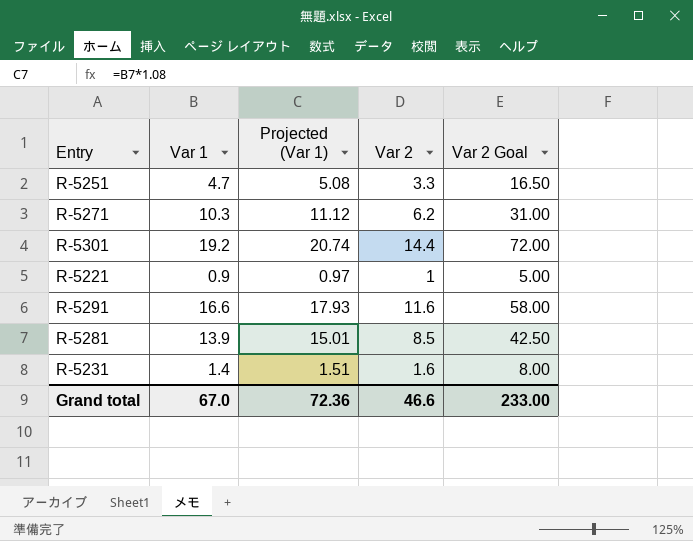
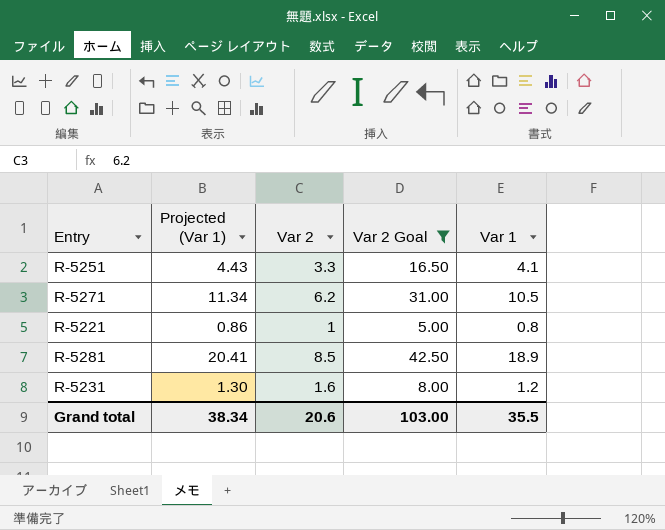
filter: none -> Var 2 Goal <= 42.50
column Var 1 | position: 2 -> 5
R-5251 | Projected (Var 1): 5.08 -> 4.43
R-5251 | Var 1: 4.7 -> 4.1
R-5271 | Projected (Var 1): 11.12 -> 11.34
R-5271 | Var 1: 10.3 -> 10.5
R-5221 | Projected (Var 1): 0.97 -> 0.86
R-5221 | Var 1: 0.9 -> 0.8
R-5281 | Projected (Var 1): 15.01 -> 20.41
R-5281 | Var 1: 13.9 -> 18.9
R-5231 | Projected (Var 1): 1.51 -> 1.30
R-5231 | Var 1: 1.4 -> 1.2
Grand total | Projected (Var 1): 72.36 -> 38.34
Grand total | Var 2: 46.6 -> 20.6
Grand total | Var 2 Goal: 233.00 -> 103.00
Grand total | Var 1: 67.0 -> 35.5

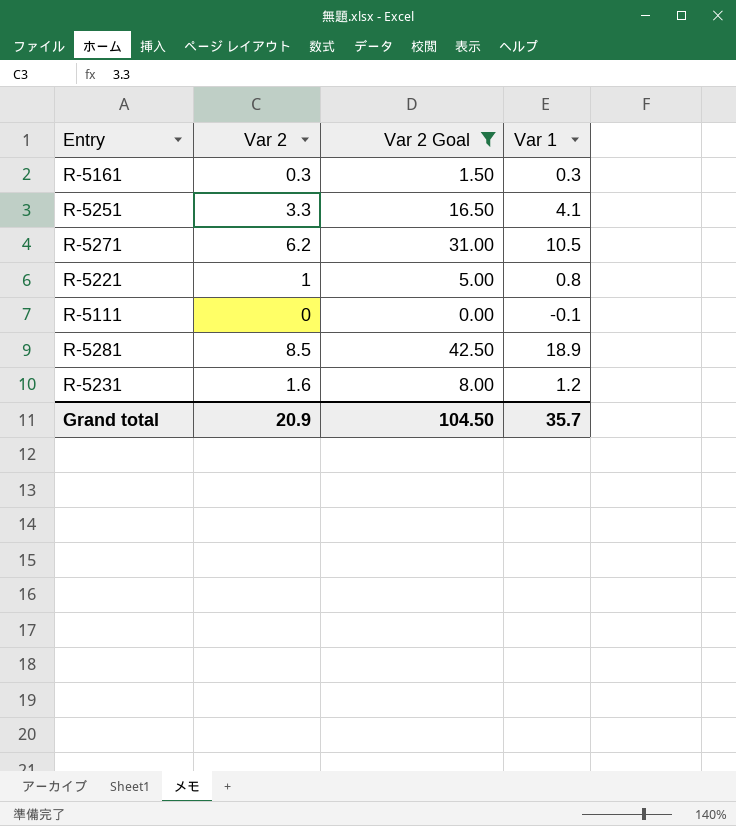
column Projected (Var 1) | formula: [Var 1] * 1.08 -> none
row R-5161: none -> 0.3 | 1.50 | 0.3
row R-5111: none -> 0 | 0.00 | -0.1
Grand total | Var 2: 20.6 -> 20.9
Grand total | Var 2 Goal: 103.00 -> 104.50
Grand total | Var 1: 35.5 -> 35.7

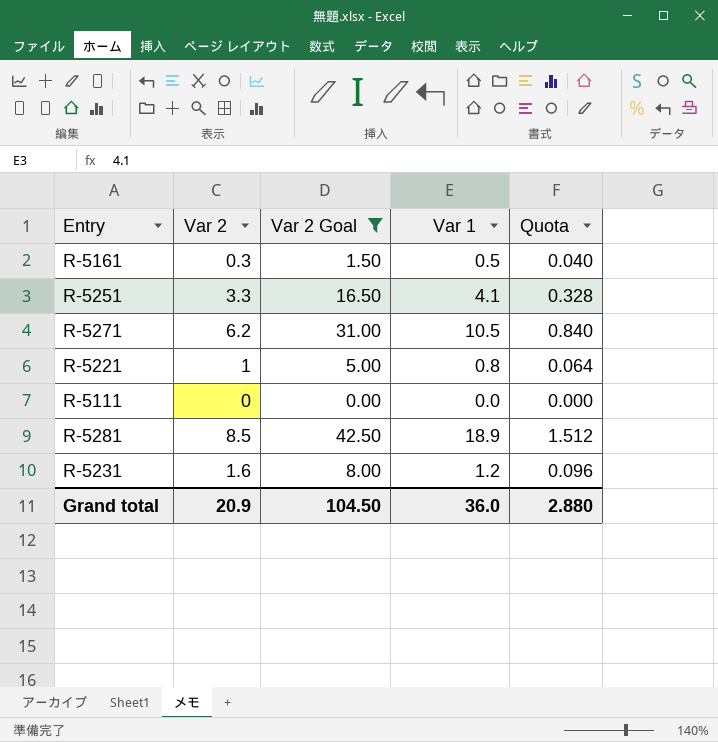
column Quota | formula: none -> [Var 1] * 0.08
R-5161 | Var 1: 0.3 -> 0.5
R-5111 | Var 1: -0.1 -> 0.0
Grand total | Var 1: 35.7 -> 36.0

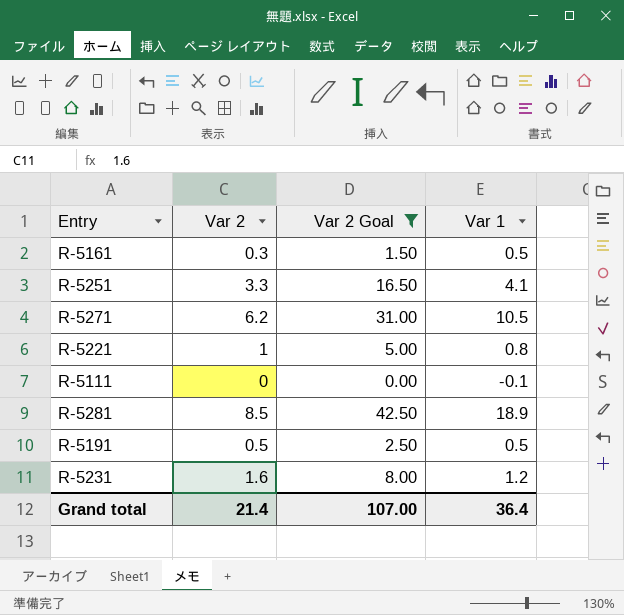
column Quota | formula: [Var 1] * 0.08 -> none
R-5111 | Var 1: 0.0 -> -0.1
row R-5191: none -> 0.5 | 2.50 | 0.5
Grand total | Var 2: 20.9 -> 21.4
Grand total | Var 2 Goal: 104.50 -> 107.00
Grand total | Var 1: 36.0 -> 36.4

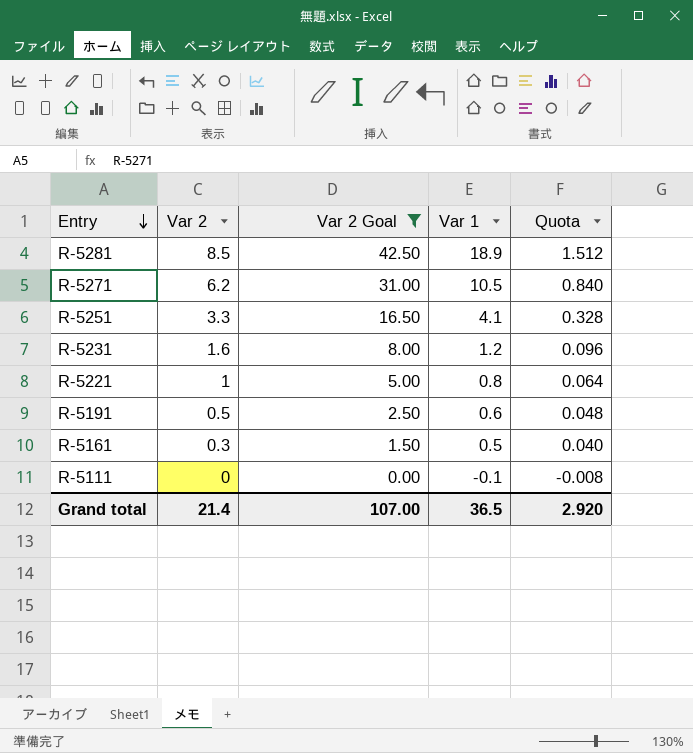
row order: none -> Entry descending
column Quota | formula: none -> [Var 1] * 0.08
R-5191 | Var 1: 0.5 -> 0.6
Grand total | Var 1: 36.4 -> 36.5

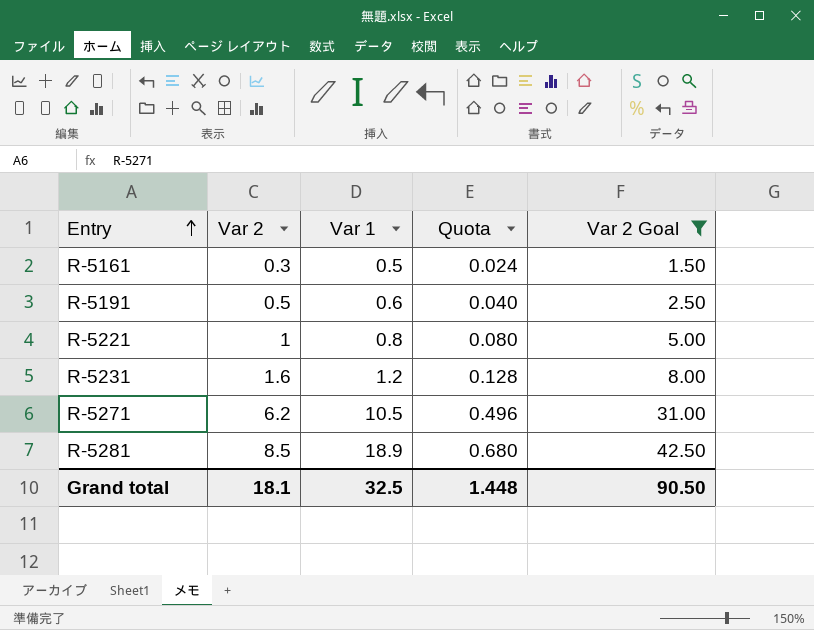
row order: Entry descending -> Entry ascending
column Quota | formula: [Var 1] * 0.08 -> [Var 2] * 0.08
column Var 2 Goal | position: 3 -> 5
row R-5251: 3.3 | 16.50 | 4.1 | 0.328 -> none
row R-5111: 0 | 0.00 | -0.1 | -0.008 -> none
Grand total | Var 2: 21.4 -> 18.1
Grand total | Var 1: 36.5 -> 32.5
Grand total | Quota: 2.920 -> 1.448
Grand total | Var 2 Goal: 107.00 -> 90.50

